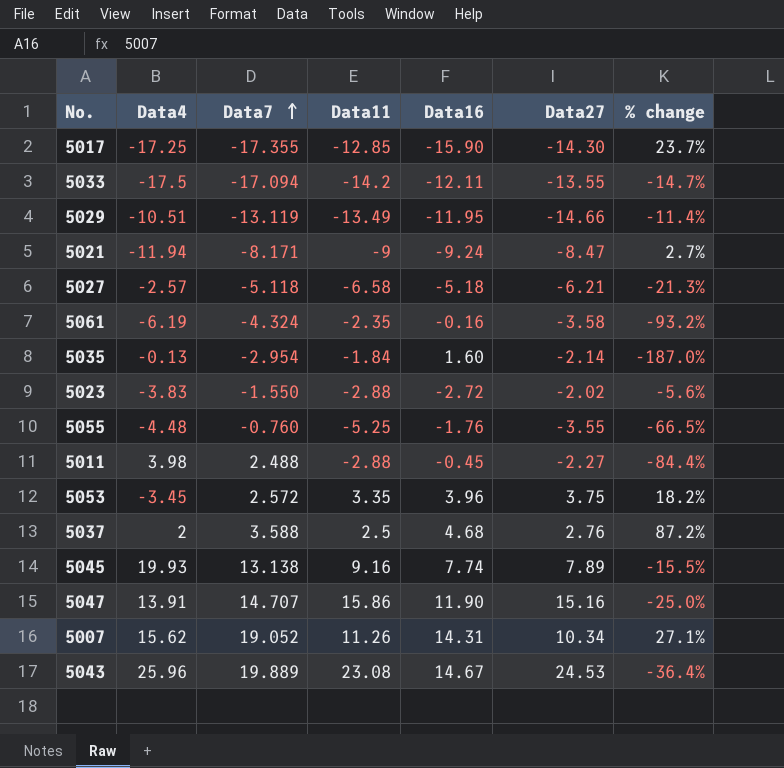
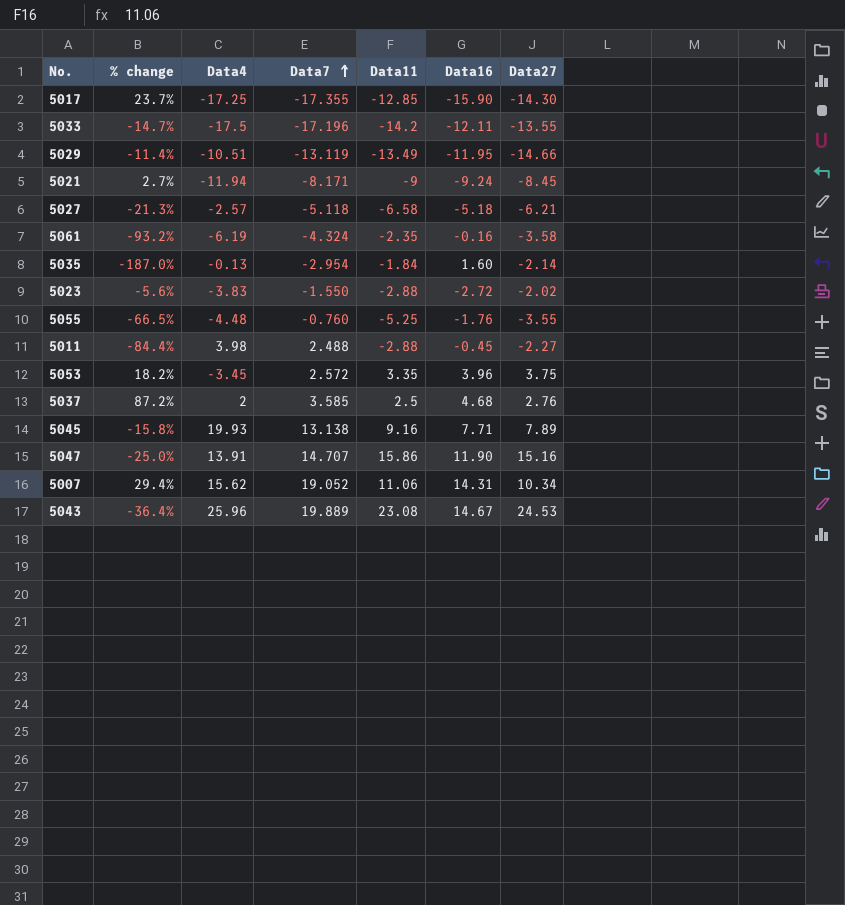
column % change | position: 7 -> 2
5033 | Data7: -17.094 -> -17.196
5021 | Data27: -8.47 -> -8.45
5037 | Data7: 3.588 -> 3.585
5045 | % change: -15.5% -> -15.8%
5045 | Data16: 7.74 -> 7.71
5007 | % change: 27.1% -> 29.4%
5007 | Data11: 11.26 -> 11.06

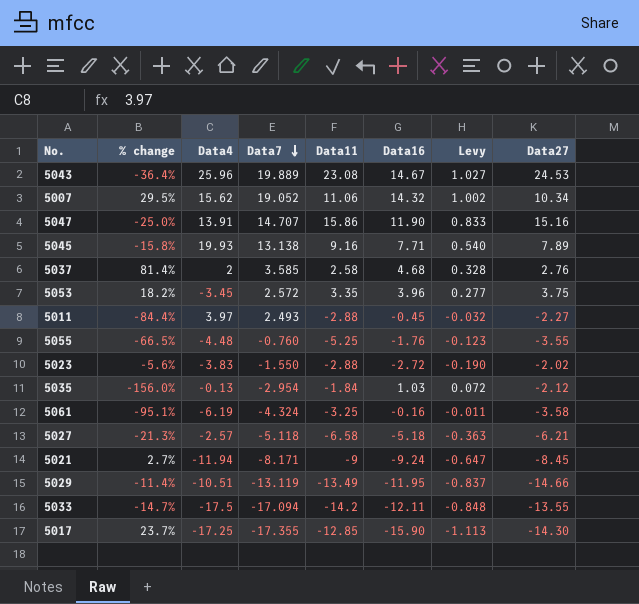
row order: Data7 ascending -> Data7 descending
column Levy | formula: none -> [Data16] * 0.07
5007 | % change: 29.4% -> 29.5%
5007 | Data16: 14.31 -> 14.32
5037 | % change: 87.2% -> 81.4%
5037 | Data11: 2.5 -> 2.58
5011 | Data4: 3.98 -> 3.97
5011 | Data7: 2.488 -> 2.493
5035 | % change: -187.0% -> -156.0%
5035 | Data16: 1.60 -> 1.03
5035 | Data27: -2.14 -> -2.12
5061 | % change: -93.2% -> -95.1%
5061 | Data11: -2.35 -> -3.25
5033 | Data7: -17.196 -> -17.094

